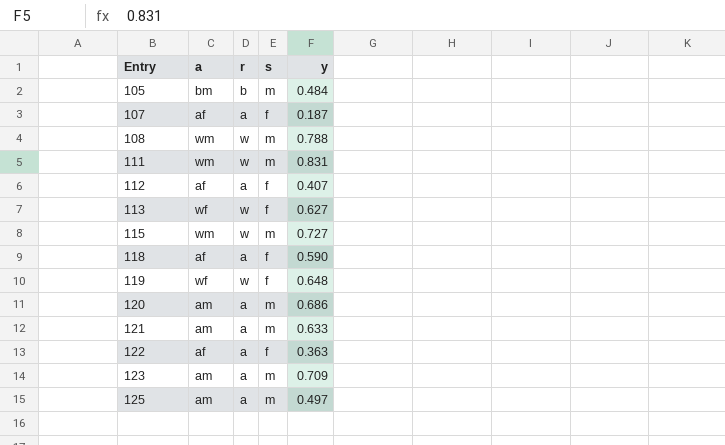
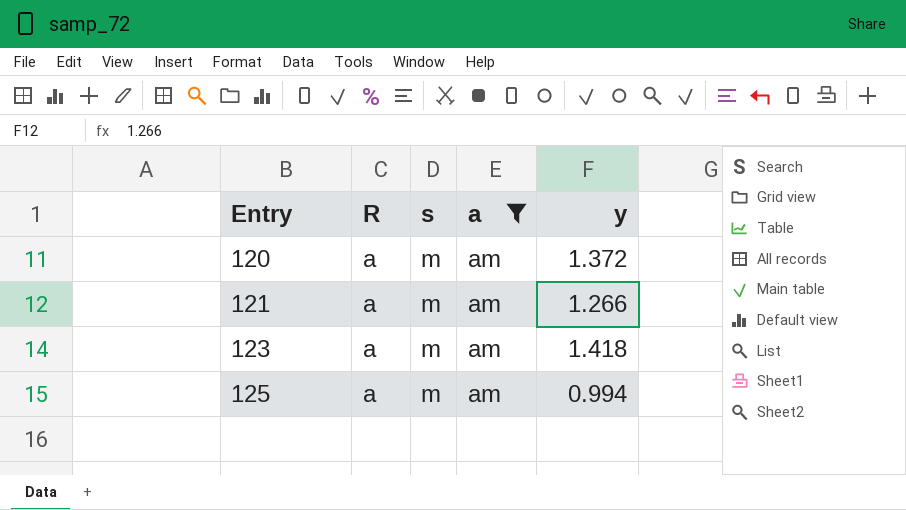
filter: none -> a = am
column name: r -> R
column a | position: 2 -> 4
120 | y: 0.686 -> 1.372
121 | y: 0.633 -> 1.266
123 | y: 0.709 -> 1.418
125 | y: 0.497 -> 0.994

